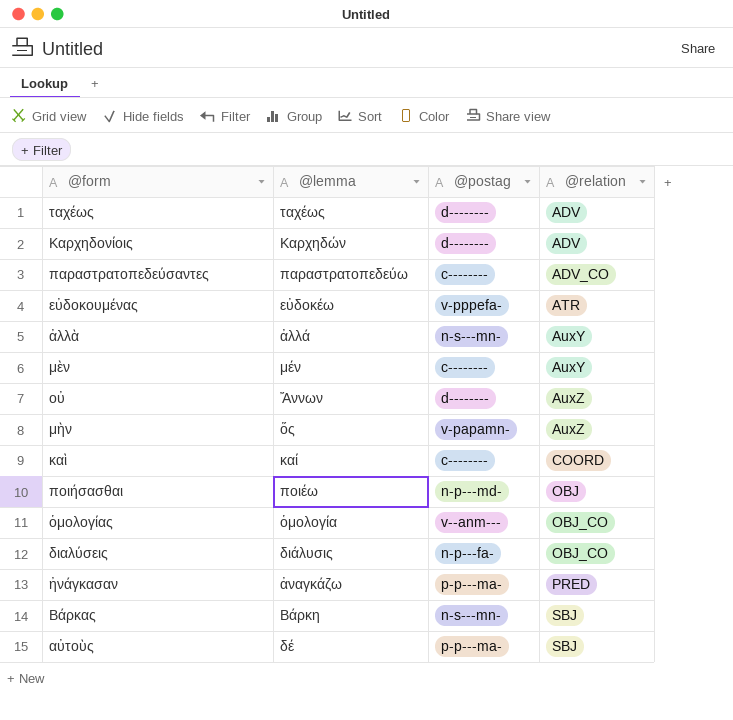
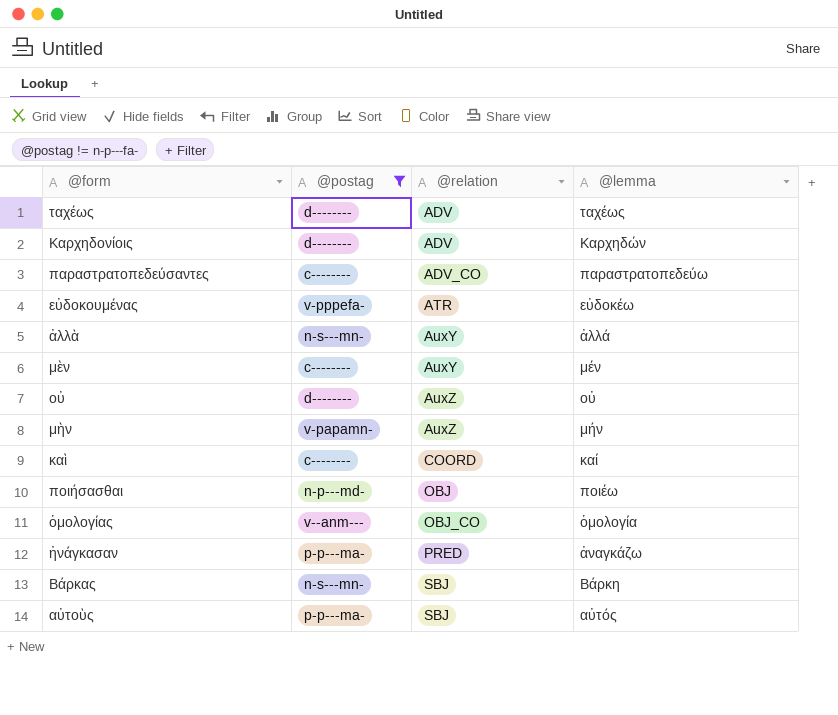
filter: none -> @postag != n-p---fa-
column @lemma | position: 2 -> 4
οὐ | @lemma: Ἄννων -> οὐ
μὴν | @lemma: ὅς -> μήν
αὐτοὺς | @lemma: δέ -> αὐτός

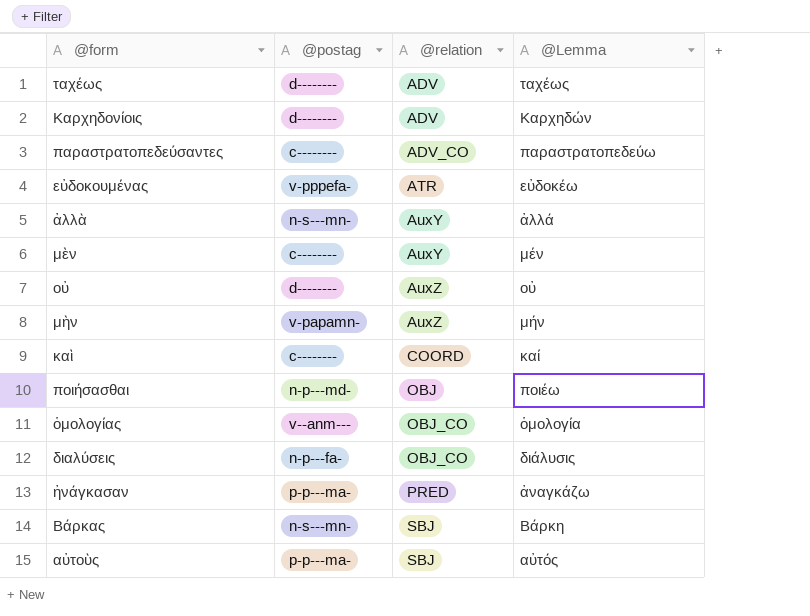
filter: @postag != n-p---fa- -> none
column name: @lemma -> @Lemma

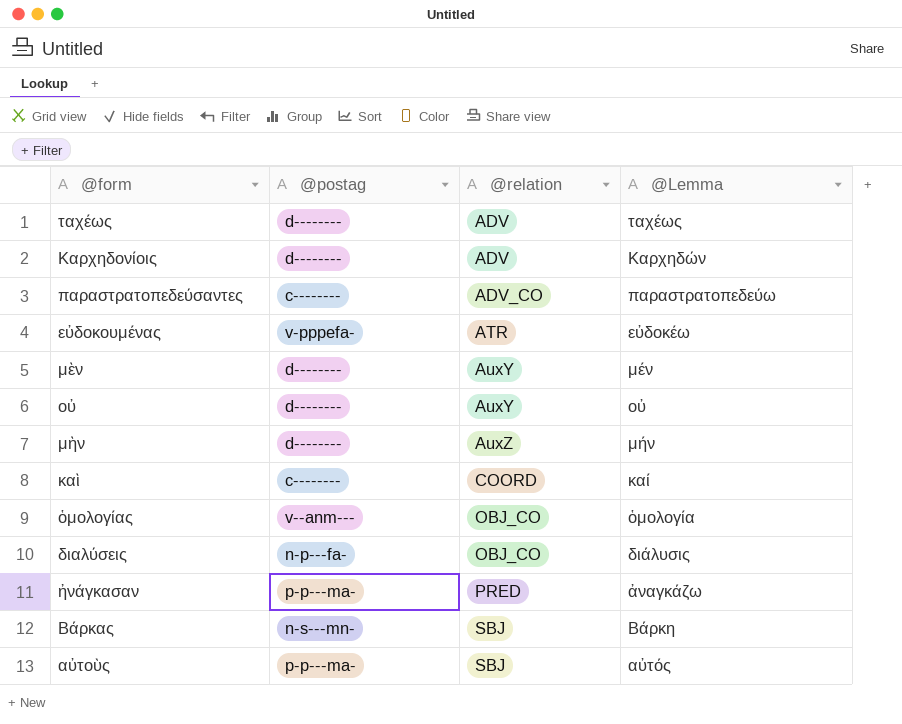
row ἀλλὰ: n-s---mn- | AuxY | ἀλλά -> none
row ποιήσασθαι: n-p---md- | OBJ | ποιέω -> none
μὲν | @postag: c-------- -> d--------
οὐ | @relation: AuxZ -> AuxY
μὴν | @postag: v-papamn- -> d--------

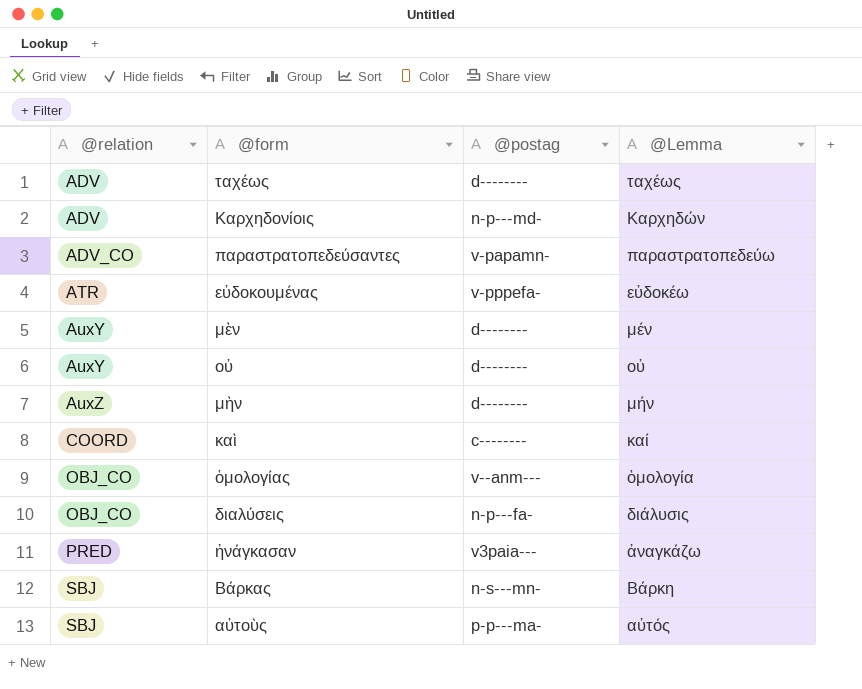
column @relation | position: 3 -> 1
Καρχηδονίοις | @postag: d-------- -> n-p---md-
παραστρατοπεδεύσαντες | @postag: c-------- -> v-papamn-
ἠνάγκασαν | @postag: p-p---ma- -> v3paia---

